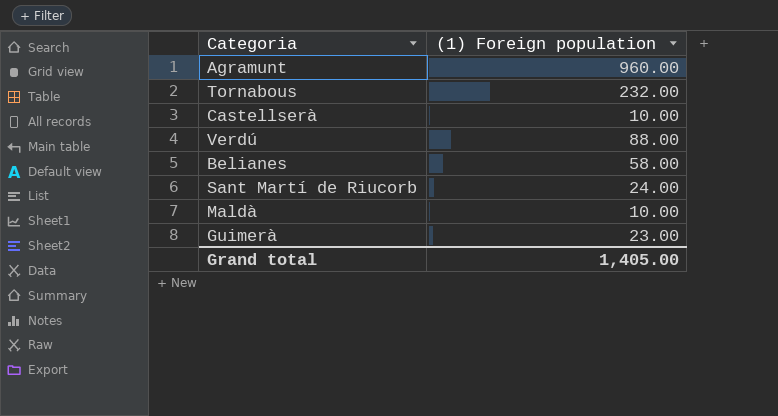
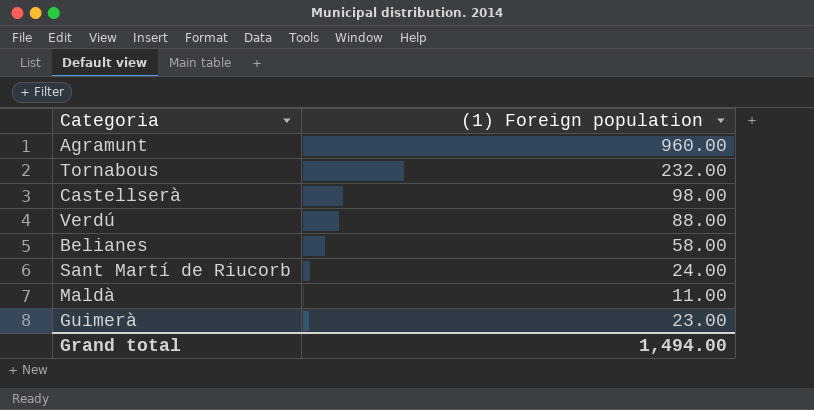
Castellserà | (1) Foreign population: 10.00 -> 98.00
Maldà | (1) Foreign population: 10.00 -> 11.00
Grand total | (1) Foreign population: 1,405.00 -> 1,494.00

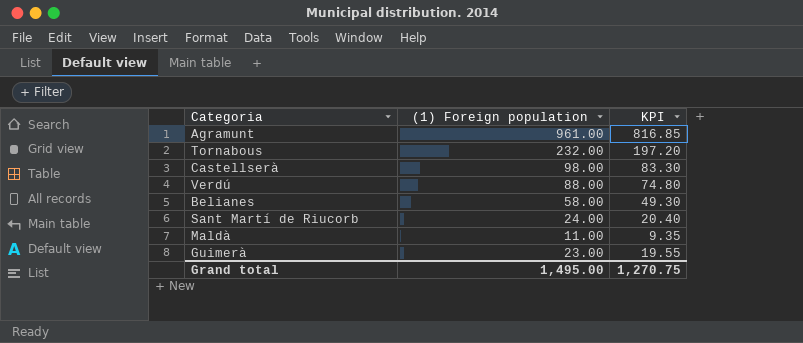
column KPI | formula: none -> [(1) Foreign population] * 0.85
Agramunt | (1) Foreign population: 960.00 -> 961.00
Grand total | (1) Foreign population: 1,494.00 -> 1,495.00

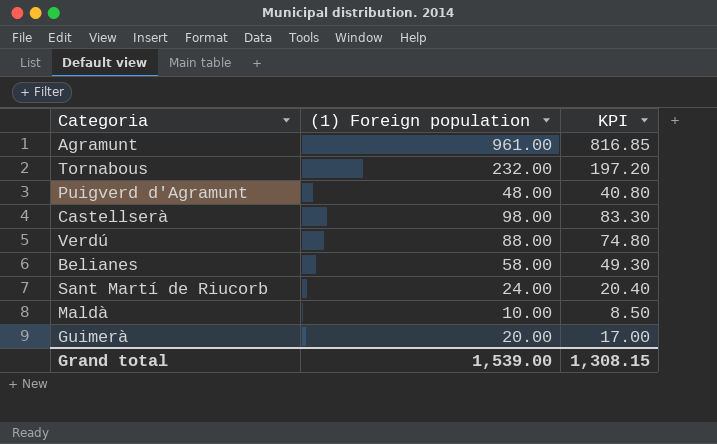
row Puigverd d'Agramunt: none -> 48.00 | 40.80
Maldà | (1) Foreign population: 11.00 -> 10.00
Maldà | KPI: 9.35 -> 8.50
Guimerà | (1) Foreign population: 23.00 -> 20.00
Guimerà | KPI: 19.55 -> 17.00
Grand total | (1) Foreign population: 1,495.00 -> 1,539.00
Grand total | KPI: 1,270.75 -> 1,308.15

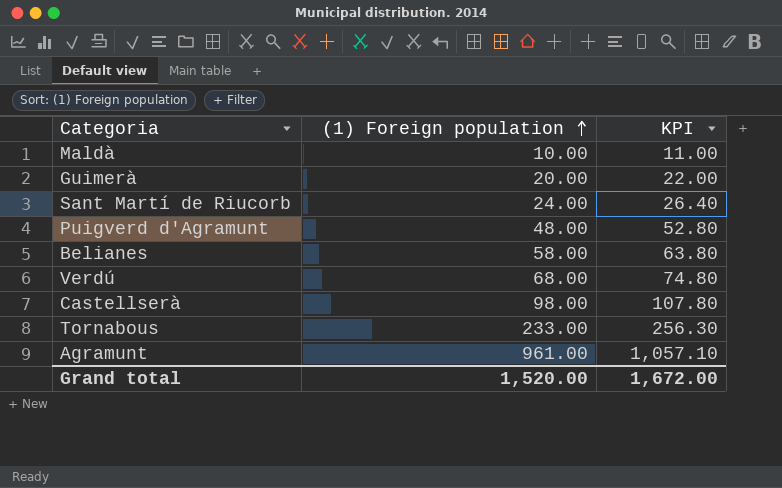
row order: none -> (1) Foreign population ascending
column KPI | formula: [(1) Foreign population] * 0.85 -> [(1) Foreign population] * 1.1
Verdú | (1) Foreign population: 88.00 -> 68.00
Tornabous | (1) Foreign population: 232.00 -> 233.00
Grand total | (1) Foreign population: 1,539.00 -> 1,520.00
Grand total | KPI: 1,308.15 -> 1,672.00

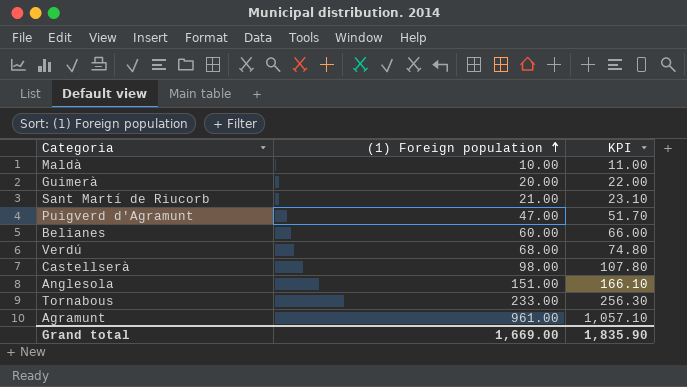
Sant Martí de Riucorb | (1) Foreign population: 24.00 -> 21.00
Sant Martí de Riucorb | KPI: 26.40 -> 23.10
Puigverd d'Agramunt | (1) Foreign population: 48.00 -> 47.00
Puigverd d'Agramunt | KPI: 52.80 -> 51.70
Belianes | (1) Foreign population: 58.00 -> 60.00
Belianes | KPI: 63.80 -> 66.00
row Anglesola: none -> 151.00 | 166.10
Grand total | (1) Foreign population: 1,520.00 -> 1,669.00
Grand total | KPI: 1,672.00 -> 1,835.90

